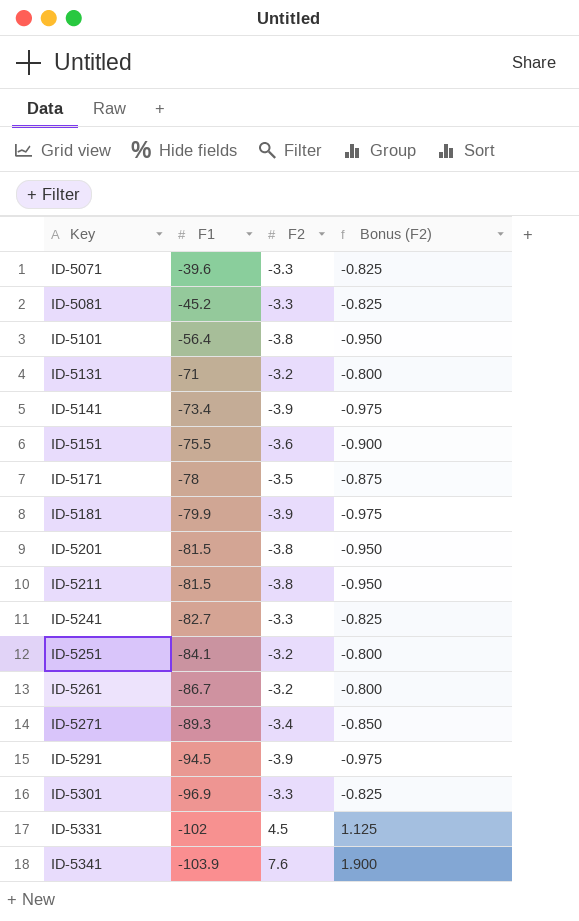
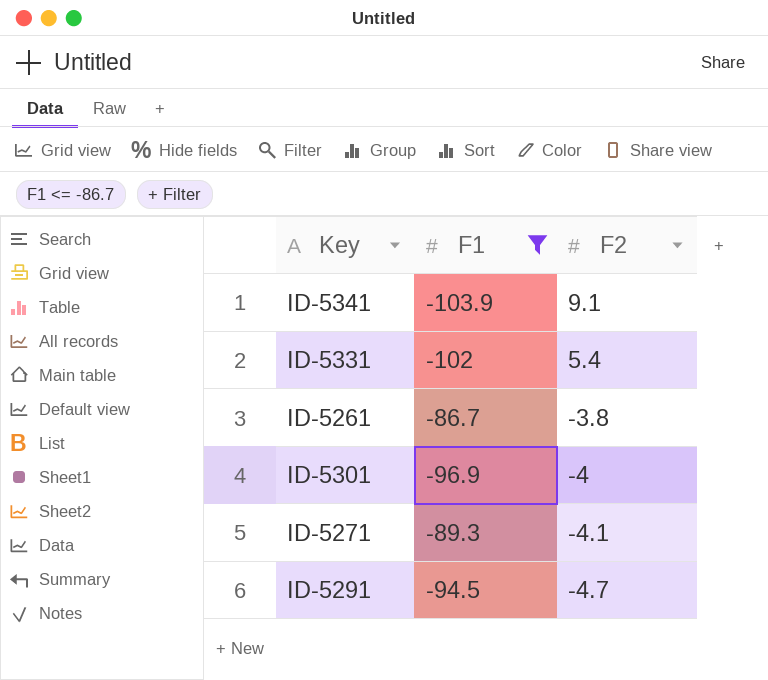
filter: none -> F1 <= -86.7
row order: Key ascending -> F2 descending
column Bonus (F2) | formula: [F2] * 0.25 -> none
ID-5341 | F2: 7.6 -> 9.1
ID-5331 | F2: 4.5 -> 5.4
ID-5261 | F2: -3.2 -> -3.8
ID-5301 | F2: -3.3 -> -4
ID-5271 | F2: -3.4 -> -4.1
ID-5291 | F2: -3.9 -> -4.7

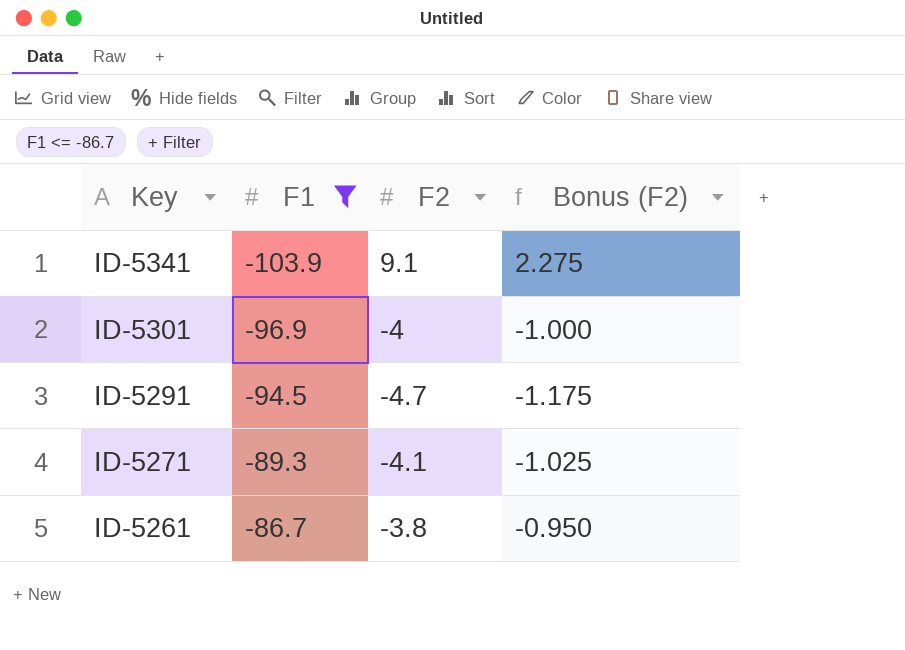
row order: F2 descending -> Key descending
column Bonus (F2) | formula: none -> [F2] * 0.25
row ID-5331: -102 | 5.4 -> none

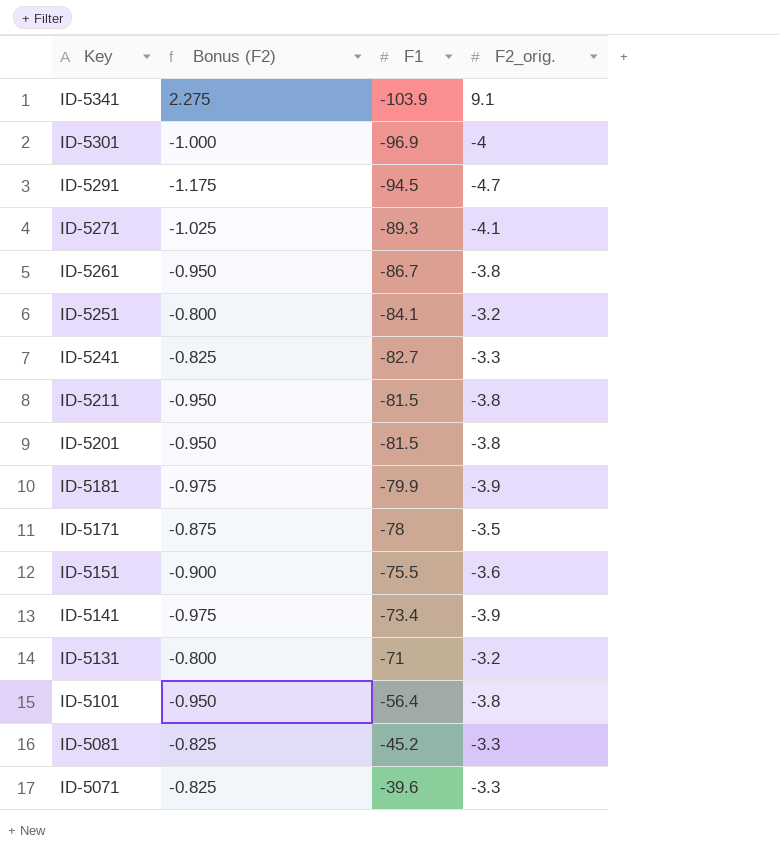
filter: F1 <= -86.7 -> none
column Bonus (F2) | position: 4 -> 2
column name: F2 -> F2_orig.

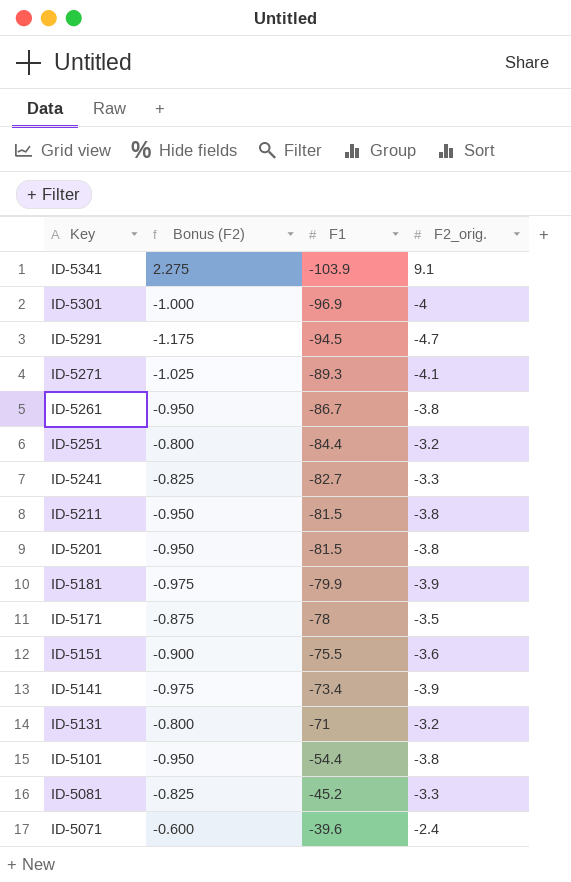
ID-5251 | F1: -84.1 -> -84.4
ID-5101 | F1: -56.4 -> -54.4
ID-5071 | Bonus (F2): -0.825 -> -0.600
ID-5071 | F2_orig.: -3.3 -> -2.4

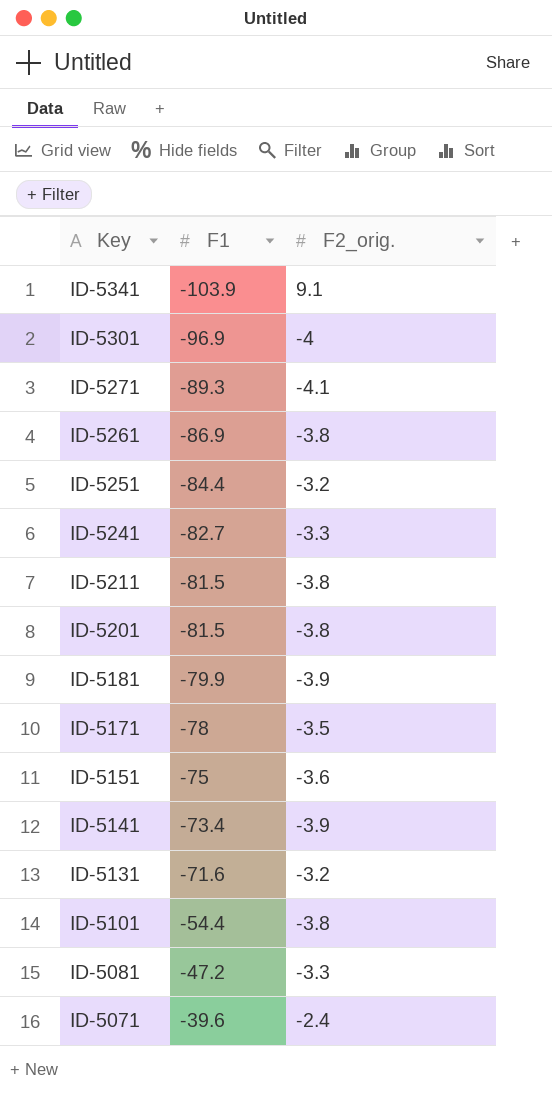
column Bonus (F2) | formula: [F2_orig.] * 0.25 -> none
row ID-5291: -1.175 | -94.5 | -4.7 -> none
ID-5261 | F1: -86.7 -> -86.9
ID-5151 | F1: -75.5 -> -75
ID-5131 | F1: -71 -> -71.6
ID-5081 | F1: -45.2 -> -47.2

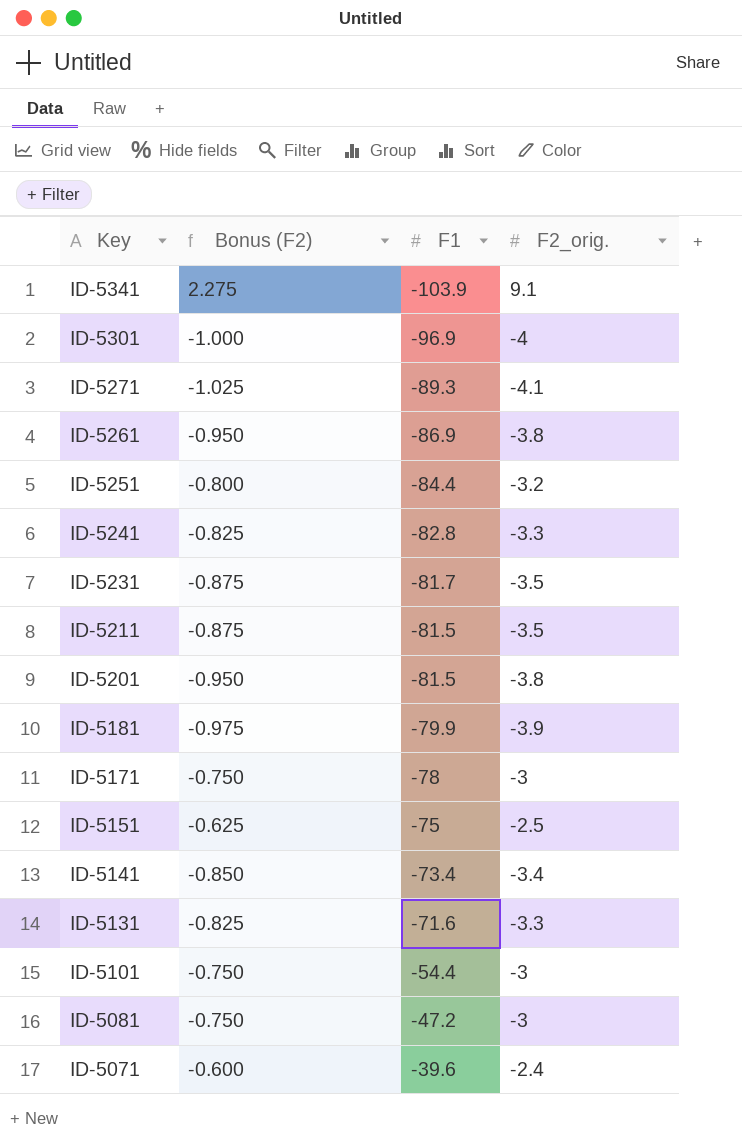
column Bonus (F2) | formula: none -> [F2_orig.] * 0.25
ID-5241 | F1: -82.7 -> -82.8
row ID-5231: none -> -0.875 | -81.7 | -3.5
ID-5211 | F2_orig.: -3.8 -> -3.5
ID-5171 | F2_orig.: -3.5 -> -3
ID-5151 | F2_orig.: -3.6 -> -2.5
ID-5141 | F2_orig.: -3.9 -> -3.4
ID-5131 | F2_orig.: -3.2 -> -3.3
ID-5101 | F2_orig.: -3.8 -> -3
ID-5081 | F2_orig.: -3.3 -> -3

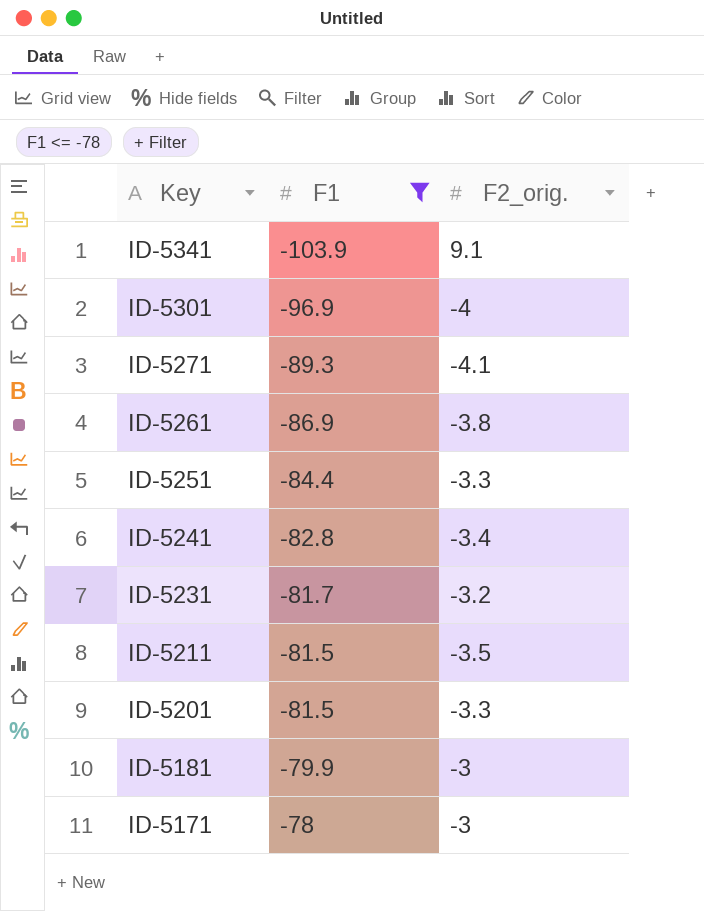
filter: none -> F1 <= -78
column Bonus (F2) | formula: [F2_orig.] * 0.25 -> none
ID-5251 | F2_orig.: -3.2 -> -3.3
ID-5241 | F2_orig.: -3.3 -> -3.4
ID-5231 | F2_orig.: -3.5 -> -3.2
ID-5201 | F2_orig.: -3.8 -> -3.3
ID-5181 | F2_orig.: -3.9 -> -3

